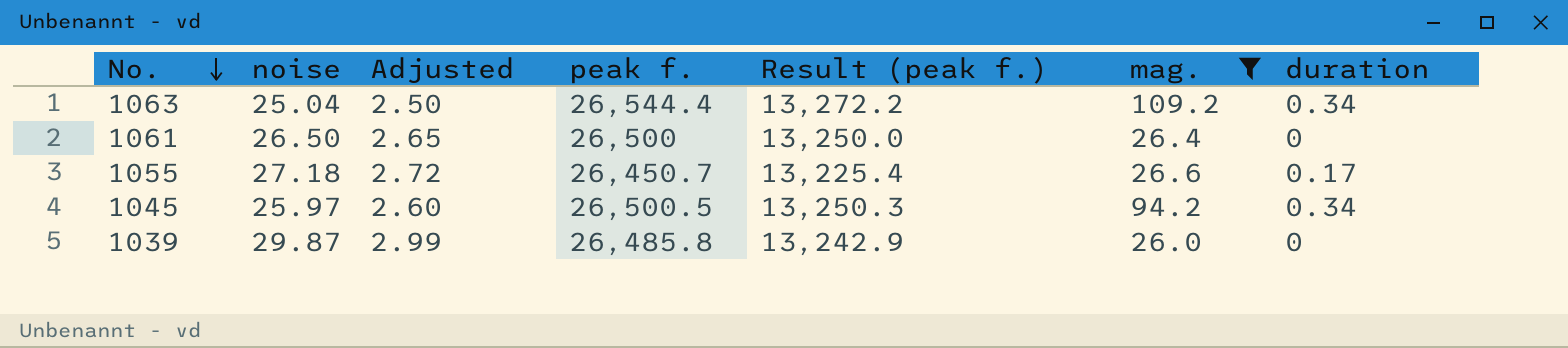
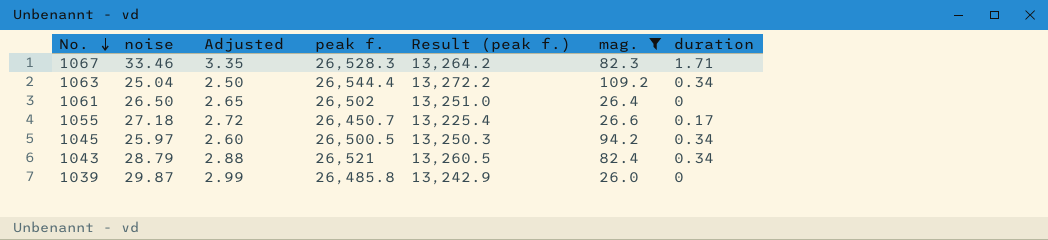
row 1067: none -> 33.46 | 3.35 | 26,528.3 | 13,264.2 | 82.3 | 1.71
1061 | peak f.: 26,500 -> 26,502
1061 | Result (peak f.): 13,250.0 -> 13,251.0
row 1043: none -> 28.79 | 2.88 | 26,521 | 13,260.5 | 82.4 | 0.34

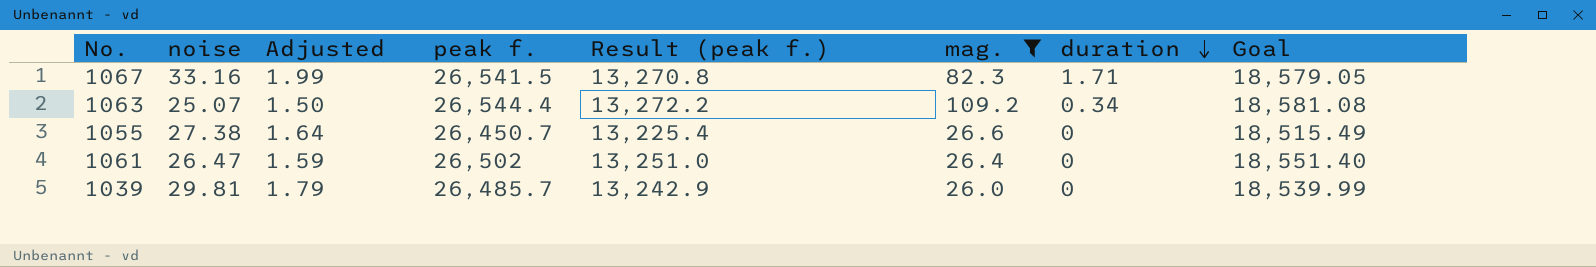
row order: No. descending -> duration descending
column Adjusted | formula: [noise] * 0.1 -> [noise] * 0.06
column Goal | formula: none -> [peak f.] * 0.7
row 1045: 25.97 | 2.60 | 26,500.5 | 13,250.3 | 94.2 | 0.34 -> none
row 1043: 28.79 | 2.88 | 26,521 | 13,260.5 | 82.4 | 0.34 -> none
1067 | noise: 33.46 -> 33.16
1067 | peak f.: 26,528.3 -> 26,541.5
1067 | Result (peak f.): 13,264.2 -> 13,270.8
1063 | noise: 25.04 -> 25.07
1055 | noise: 27.18 -> 27.38
1055 | duration: 0.17 -> 0
1061 | noise: 26.50 -> 26.47
1039 | noise: 29.87 -> 29.81
1039 | peak f.: 26,485.8 -> 26,485.7

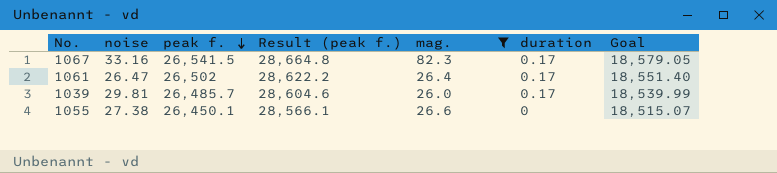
row order: duration descending -> peak f. descending
column Adjusted | formula: [noise] * 0.06 -> none
column Result (peak f.) | formula: [peak f.] * 0.5 -> [peak f.] * 1.08
row 1063: 25.07 | 1.50 | 26,544.4 | 13,272.2 | 109.2 | 0.34 | 18,581.08 -> none
1067 | duration: 1.71 -> 0.17
1061 | duration: 0 -> 0.17
1039 | duration: 0 -> 0.17
1055 | peak f.: 26,450.7 -> 26,450.1
1055 | Goal: 18,515.49 -> 18,515.07

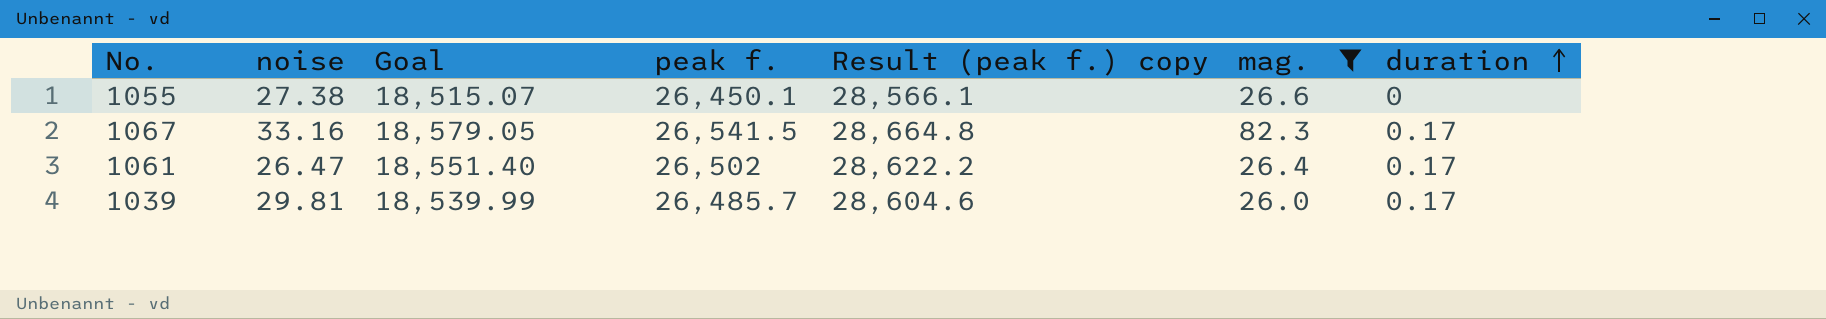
row order: peak f. descending -> duration ascending
column Goal | position: 7 -> 3
column name: Result (peak f.) -> Result (peak f.) copy

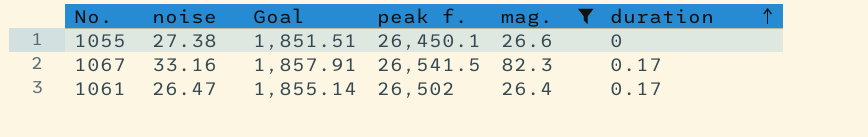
column Result (peak f.) copy | formula: [peak f.] * 1.08 -> none
column Goal | formula: [peak f.] * 0.7 -> [peak f.] * 0.07
row 1039: 29.81 | 18,539.99 | 26,485.7 | 28,604.6 | 26.0 | 0.17 -> none

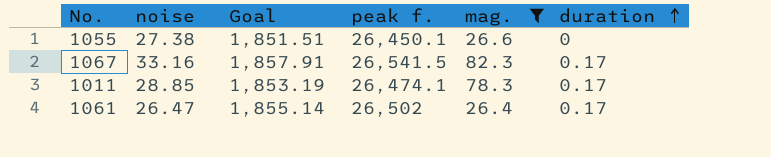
row 1011: none -> 28.85 | 1,853.19 | 26,474.1 | 78.3 | 0.17

